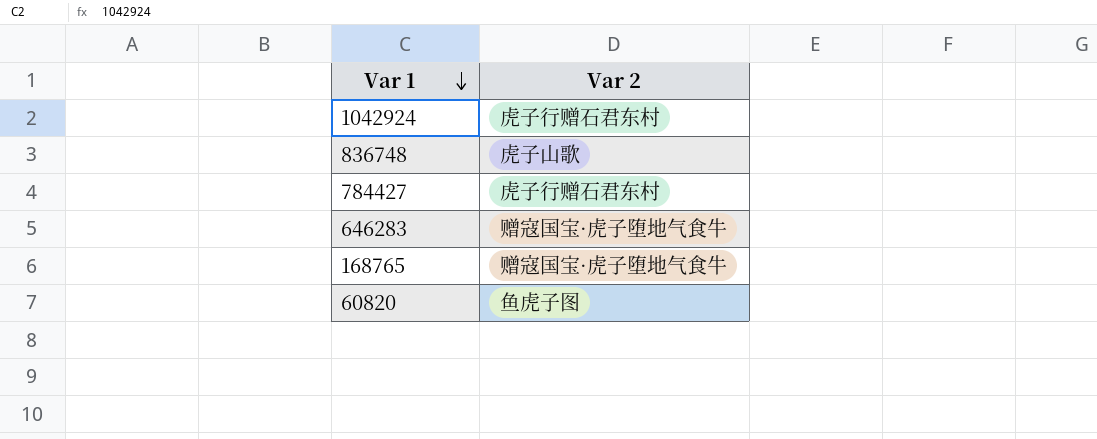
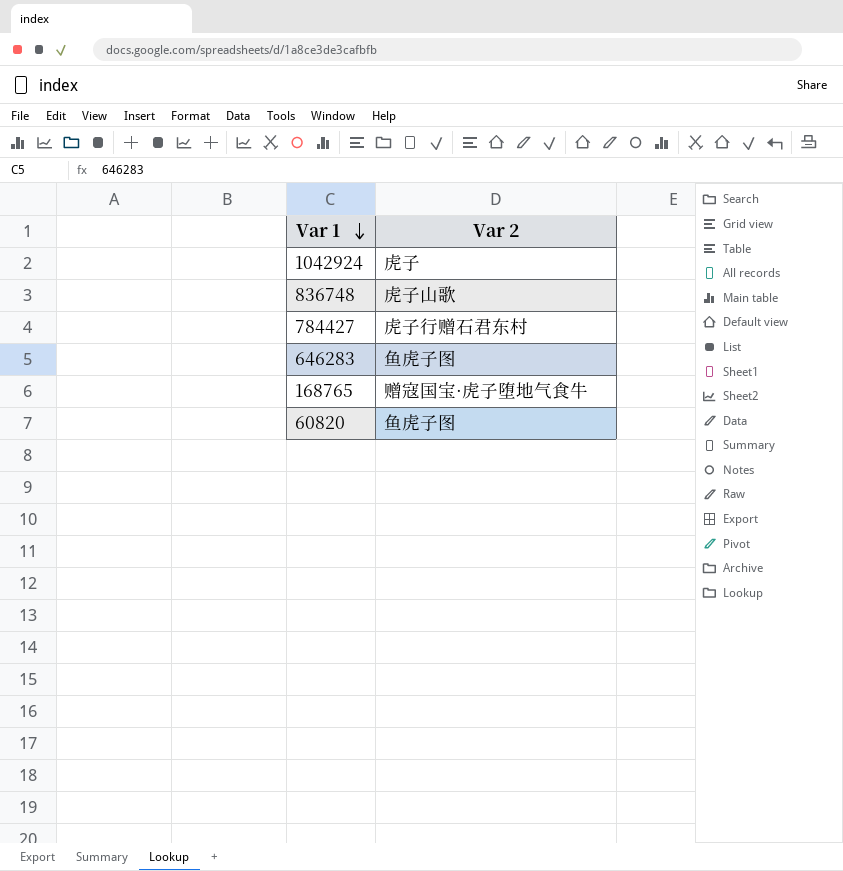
1042924 | Var 2: 虎子行赠石君东村 -> 虎子
646283 | Var 2: 赠寇国宝·虎子堕地气食牛 -> 鱼虎子图

